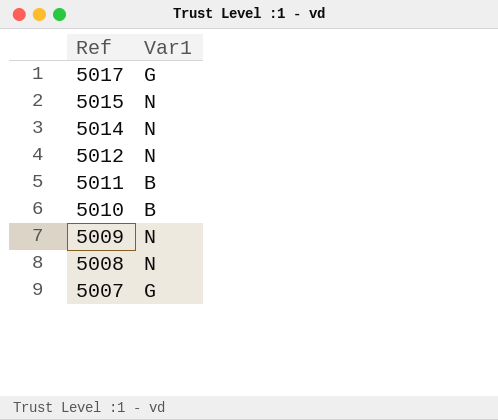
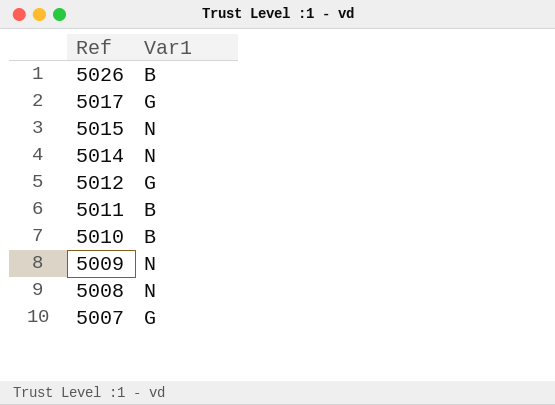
row 5026: none -> B
5012 | Var1: N -> G

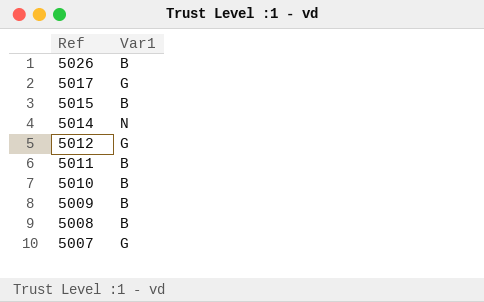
5015 | Var1: N -> B
5009 | Var1: N -> B
5008 | Var1: N -> B

